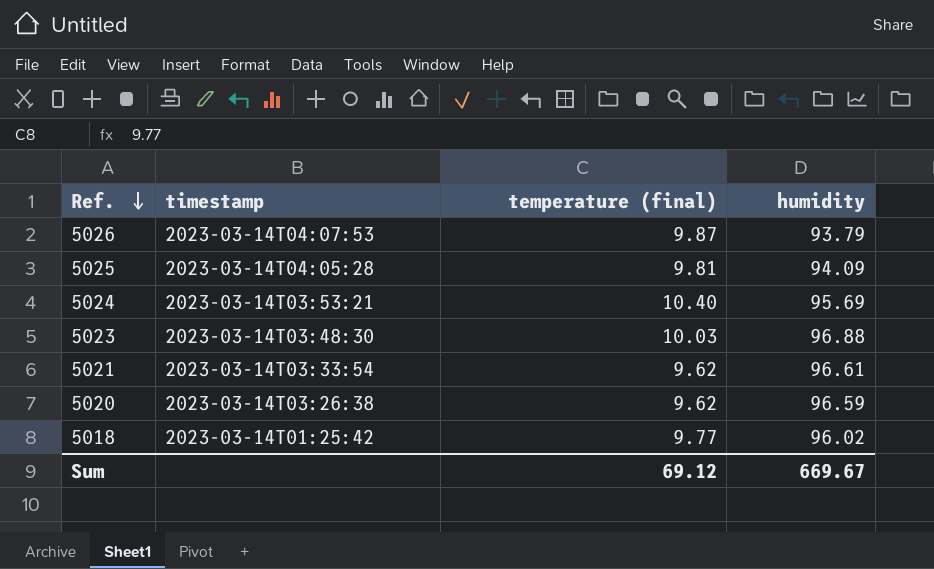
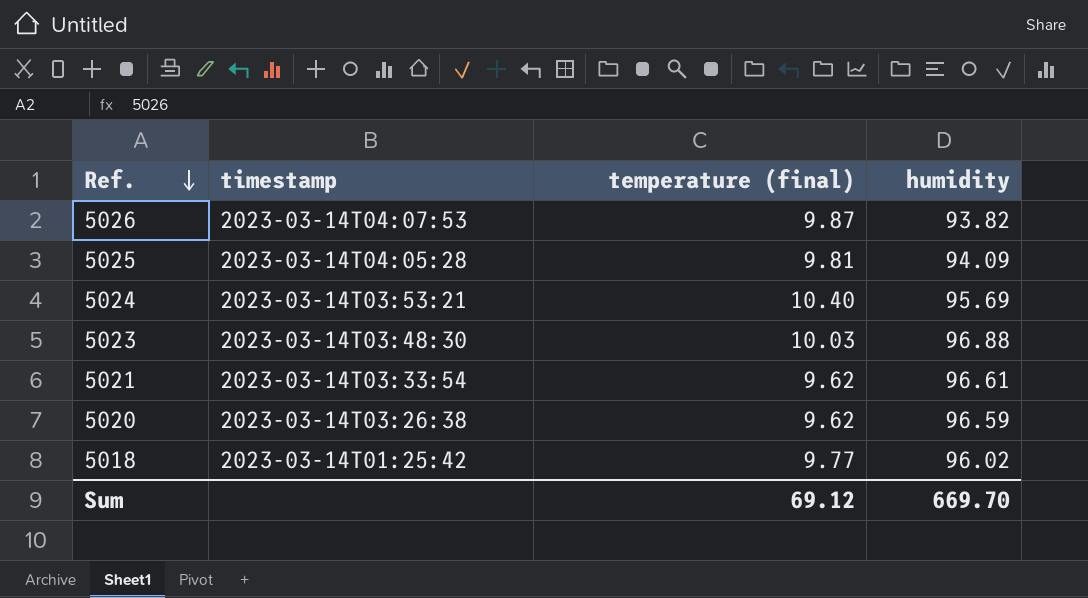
5026 | humidity: 93.79 -> 93.82
Sum | humidity: 669.67 -> 669.70

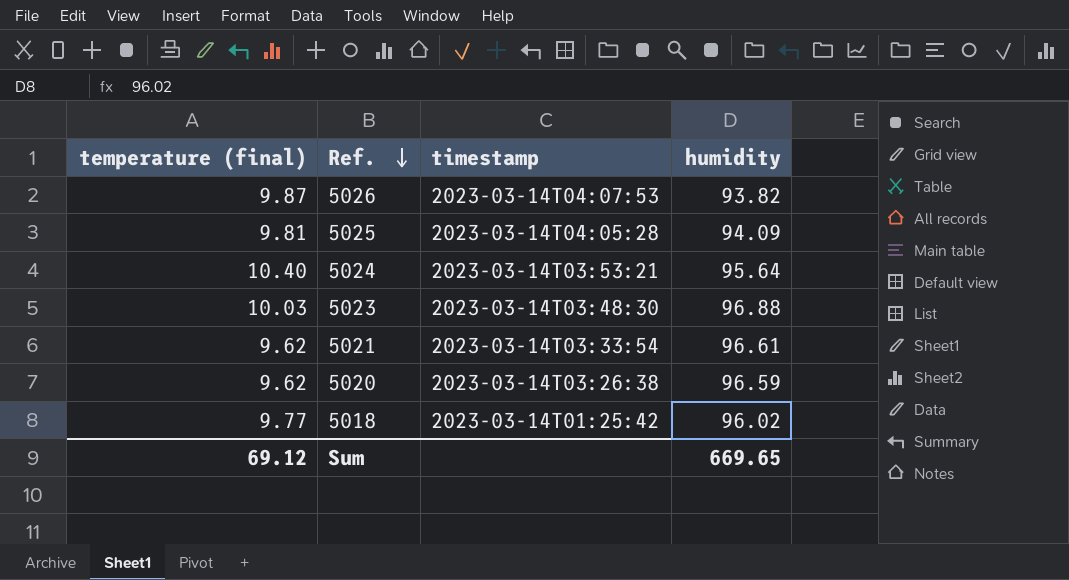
column temperature (final) | position: 3 -> 1
5024 | humidity: 95.69 -> 95.64
Sum | humidity: 669.70 -> 669.65

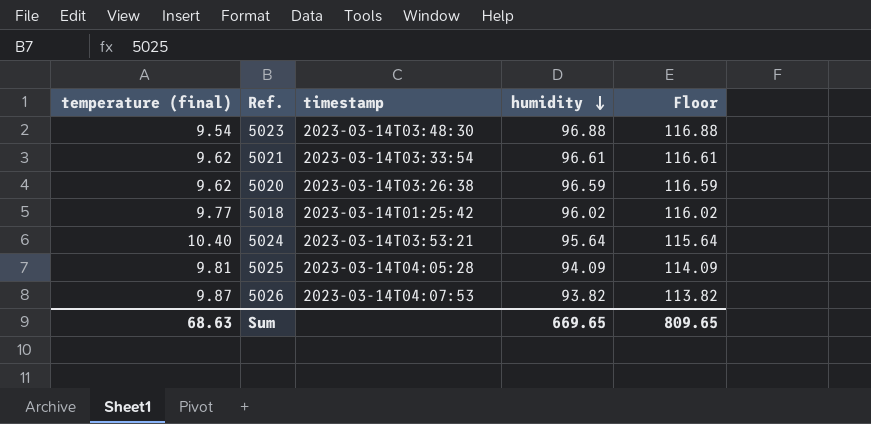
row order: Ref. descending -> humidity descending
column Floor | formula: none -> [humidity] + 20
5023 | temperature (final): 10.03 -> 9.54
Sum | temperature (final): 69.12 -> 68.63

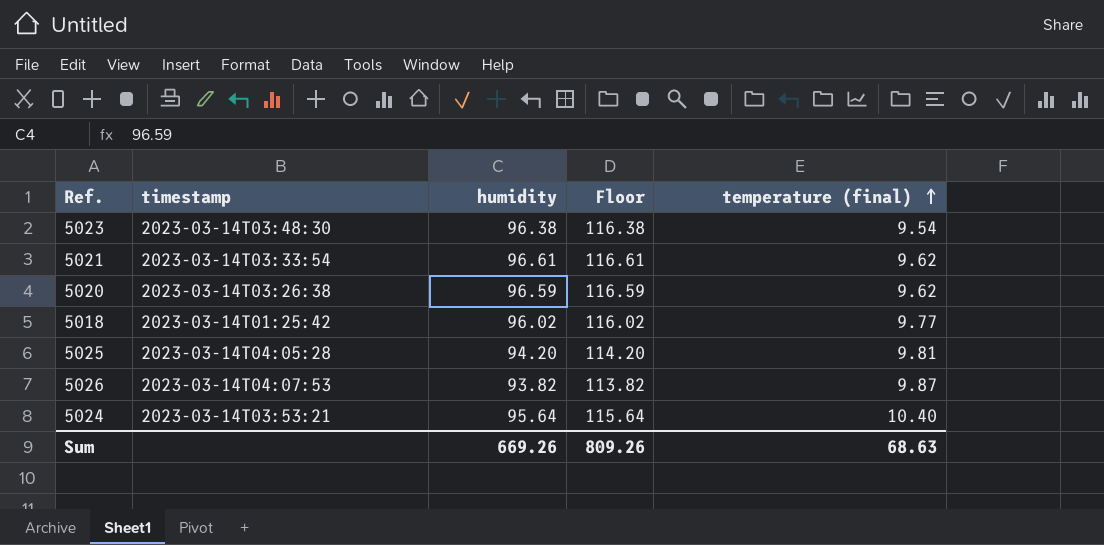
row order: humidity descending -> temperature (final) ascending
column temperature (final) | position: 1 -> 5
5023 | humidity: 96.88 -> 96.38
5023 | Floor: 116.88 -> 116.38
5025 | humidity: 94.09 -> 94.20
5025 | Floor: 114.09 -> 114.20
Sum | humidity: 669.65 -> 669.26
Sum | Floor: 809.65 -> 809.26

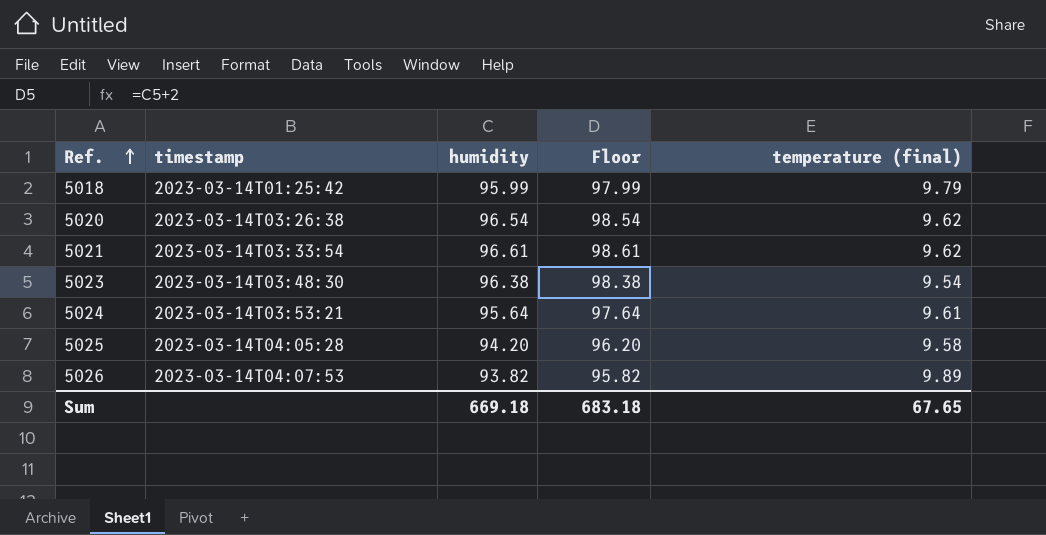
row order: temperature (final) ascending -> Ref. ascending
column Floor | formula: [humidity] + 20 -> [humidity] + 2
5018 | humidity: 96.02 -> 95.99
5018 | temperature (final): 9.77 -> 9.79
5020 | humidity: 96.59 -> 96.54
5024 | temperature (final): 10.40 -> 9.61
5025 | temperature (final): 9.81 -> 9.58
5026 | temperature (final): 9.87 -> 9.89
Sum | humidity: 669.26 -> 669.18
Sum | Floor: 809.26 -> 683.18
Sum | temperature (final): 68.63 -> 67.65

